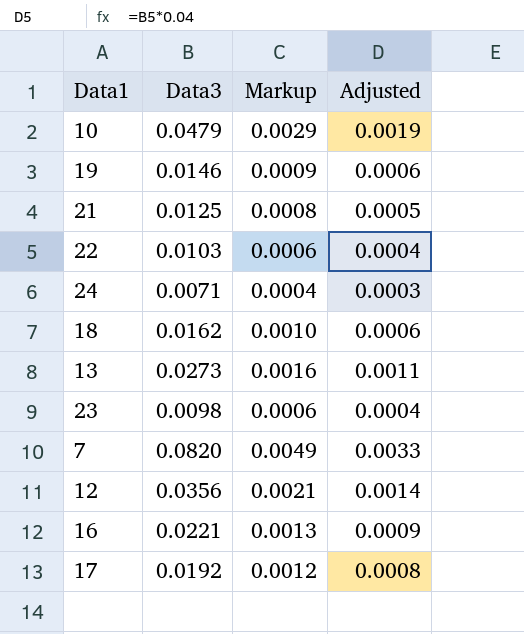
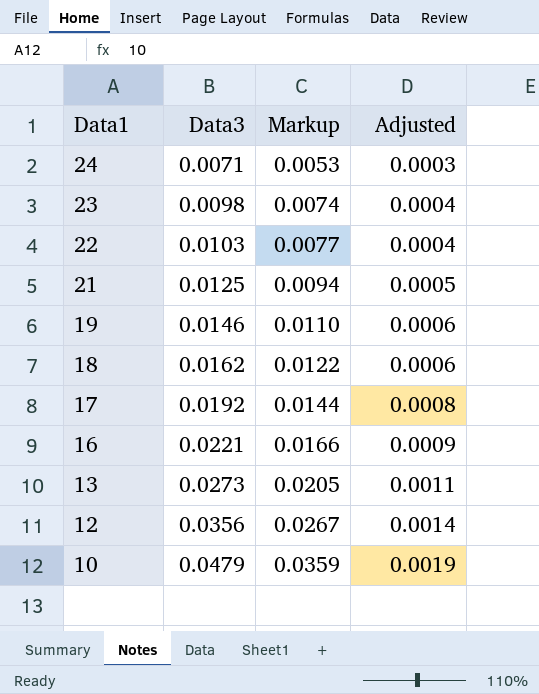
row order: none -> Data1 descending
column Markup | formula: [Data3] * 0.06 -> [Data3] * 0.75
row 7: 0.0820 | 0.0049 | 0.0033 -> none

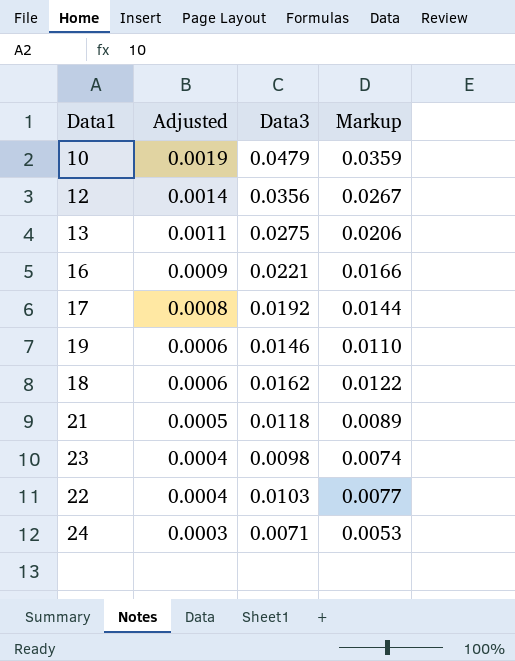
row order: Data1 descending -> Adjusted descending
column Adjusted | position: 4 -> 2
13 | Data3: 0.0273 -> 0.0275
13 | Markup: 0.0205 -> 0.0206
21 | Data3: 0.0125 -> 0.0118
21 | Markup: 0.0094 -> 0.0089

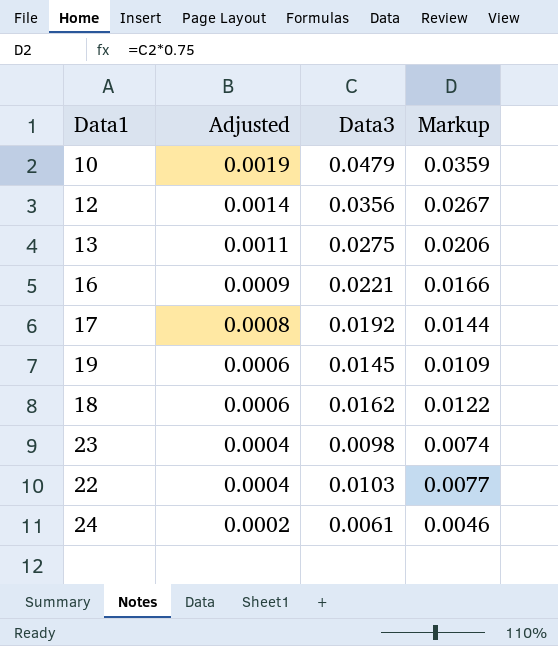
row 21: 0.0005 | 0.0118 | 0.0089 -> none
19 | Data3: 0.0146 -> 0.0145
19 | Markup: 0.0110 -> 0.0109
24 | Adjusted: 0.0003 -> 0.0002
24 | Data3: 0.0071 -> 0.0061
24 | Markup: 0.0053 -> 0.0046

